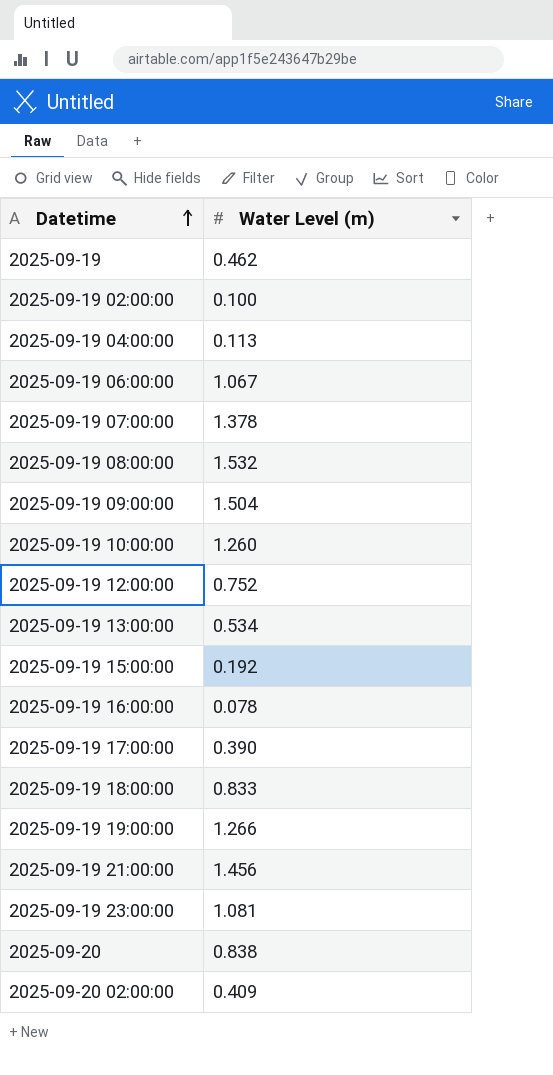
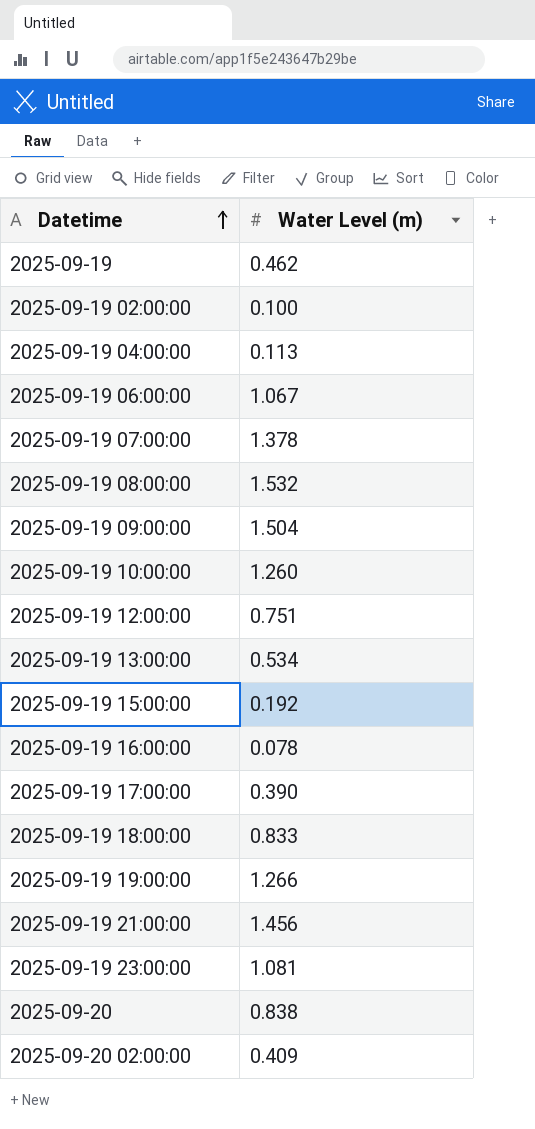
2025-09-19 12:00:00 | Water Level (m): 0.752 -> 0.751

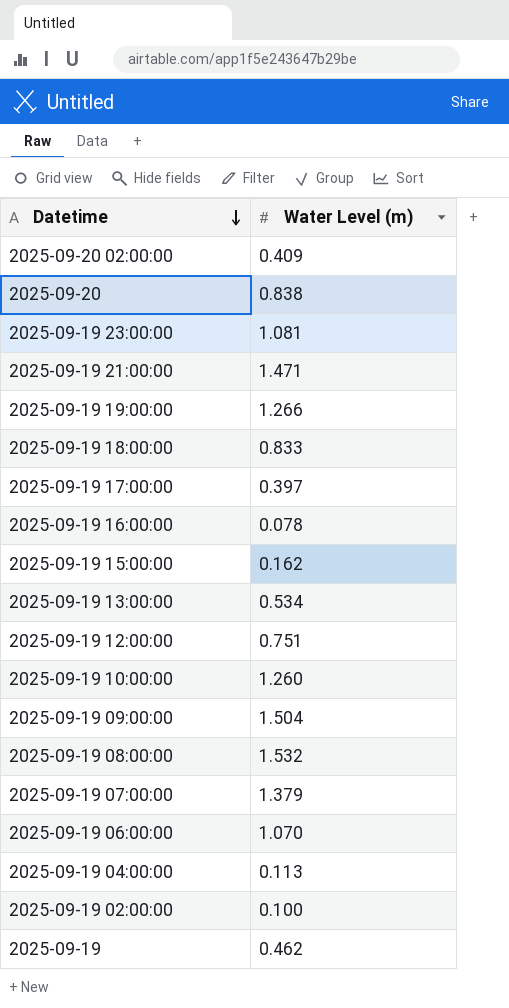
row order: Datetime ascending -> Datetime descending
2025-09-19 21:00:00 | Water Level (m): 1.456 -> 1.471
2025-09-19 17:00:00 | Water Level (m): 0.390 -> 0.397
2025-09-19 15:00:00 | Water Level (m): 0.192 -> 0.162
2025-09-19 07:00:00 | Water Level (m): 1.378 -> 1.379
2025-09-19 06:00:00 | Water Level (m): 1.067 -> 1.070

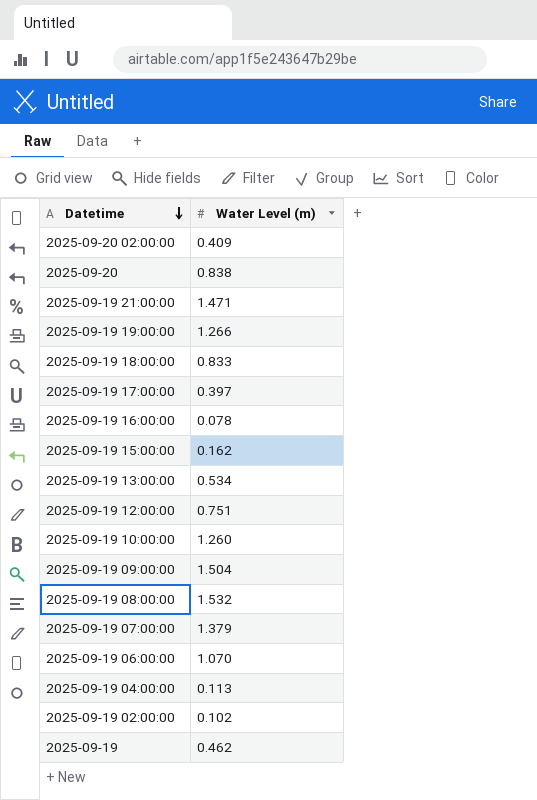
row 2025-09-19 23:00:00: 1.081 -> none
2025-09-19 02:00:00 | Water Level (m): 0.100 -> 0.102

